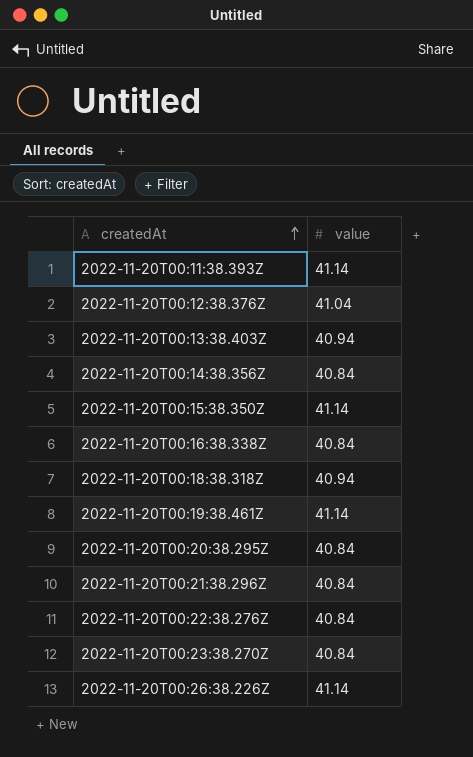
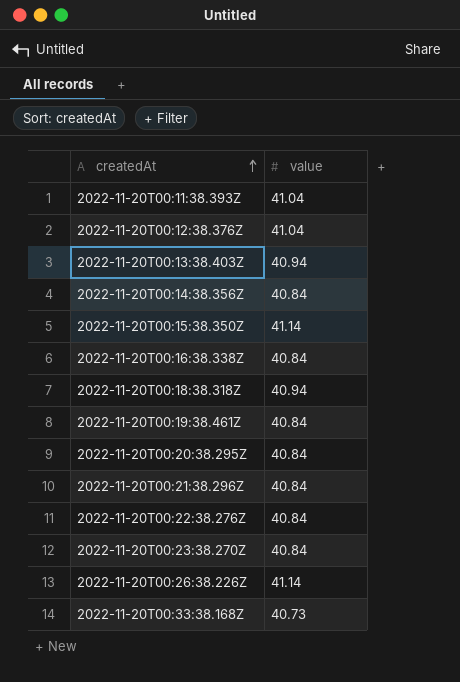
2022-11-20T00:11:38.393Z | value: 41.14 -> 41.04
2022-11-20T00:19:38.461Z | value: 41.14 -> 40.84
row 2022-11-20T00:33:38.168Z: none -> 40.73

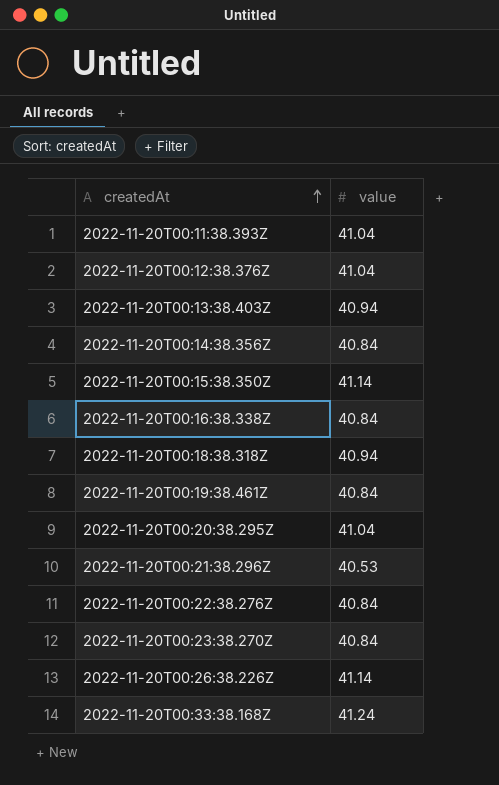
2022-11-20T00:20:38.295Z | value: 40.84 -> 41.04
2022-11-20T00:21:38.296Z | value: 40.84 -> 40.53
2022-11-20T00:33:38.168Z | value: 40.73 -> 41.24

